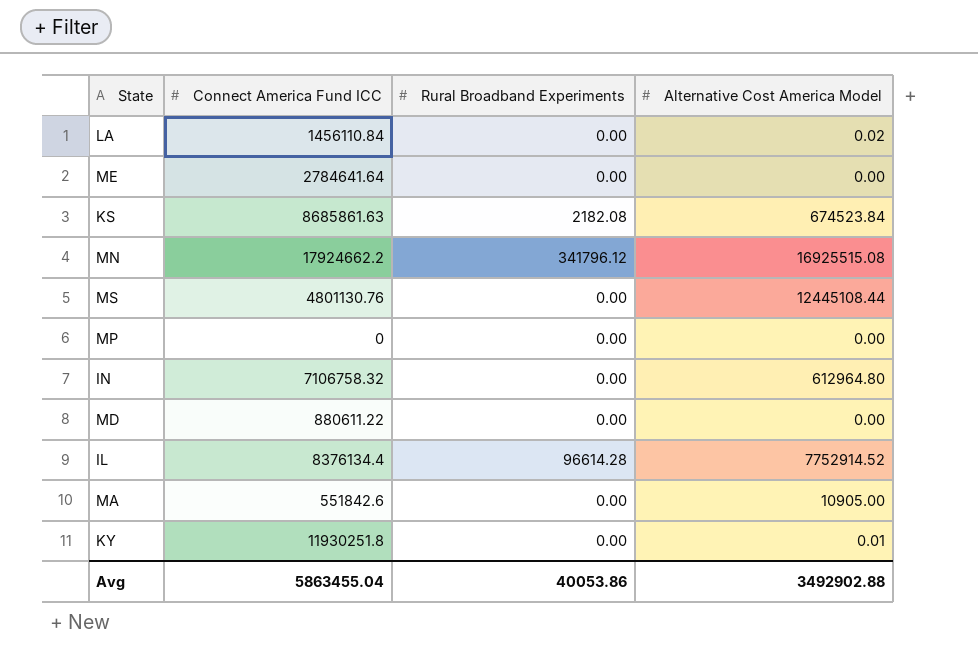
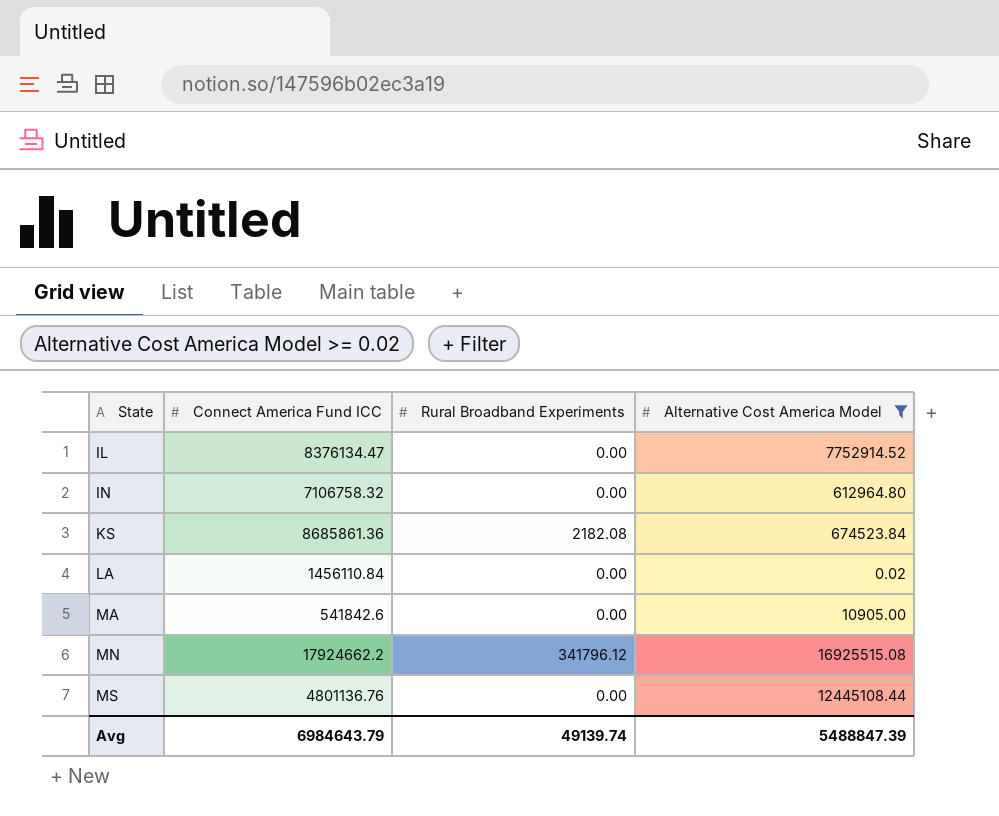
filter: none -> Alternative Cost America Model >= 0.02
row order: none -> State ascending
IL | Connect America Fund ICC: 8376134.4 -> 8376134.47
IL | Rural Broadband Experiments: 96614.28 -> 0.00
KS | Connect America Fund ICC: 8685861.63 -> 8685861.36
MA | Connect America Fund ICC: 551842.6 -> 541842.6
MS | Connect America Fund ICC: 4801130.76 -> 4801136.76
Avg | Connect America Fund ICC: 5863455.04 -> 6984643.79
Avg | Rural Broadband Experiments: 40053.86 -> 49139.74
Avg | Alternative Cost America Model: 3492902.88 -> 5488847.39

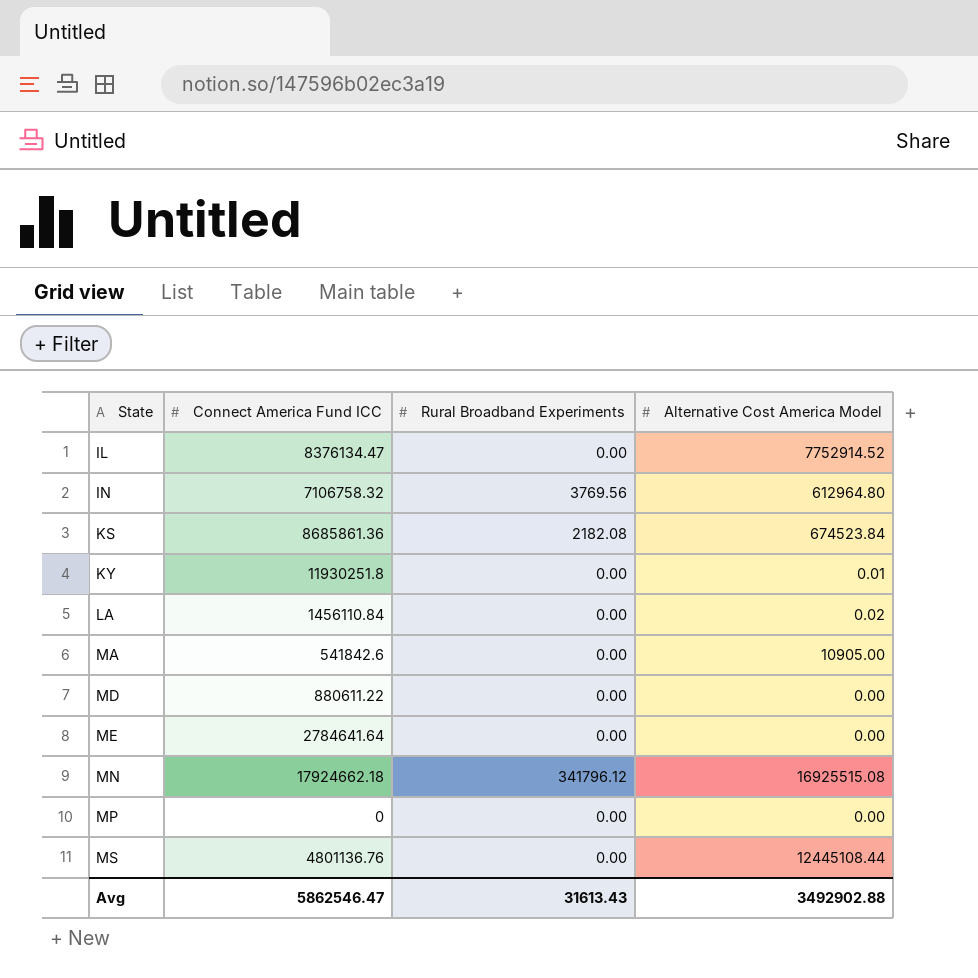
filter: Alternative Cost America Model >= 0.02 -> none
IN | Rural Broadband Experiments: 0.00 -> 3769.56
MN | Connect America Fund ICC: 17924662.2 -> 17924662.18
Avg | Connect America Fund ICC: 6984643.79 -> 5862546.47
Avg | Rural Broadband Experiments: 49139.74 -> 31613.43
Avg | Alternative Cost America Model: 5488847.39 -> 3492902.88

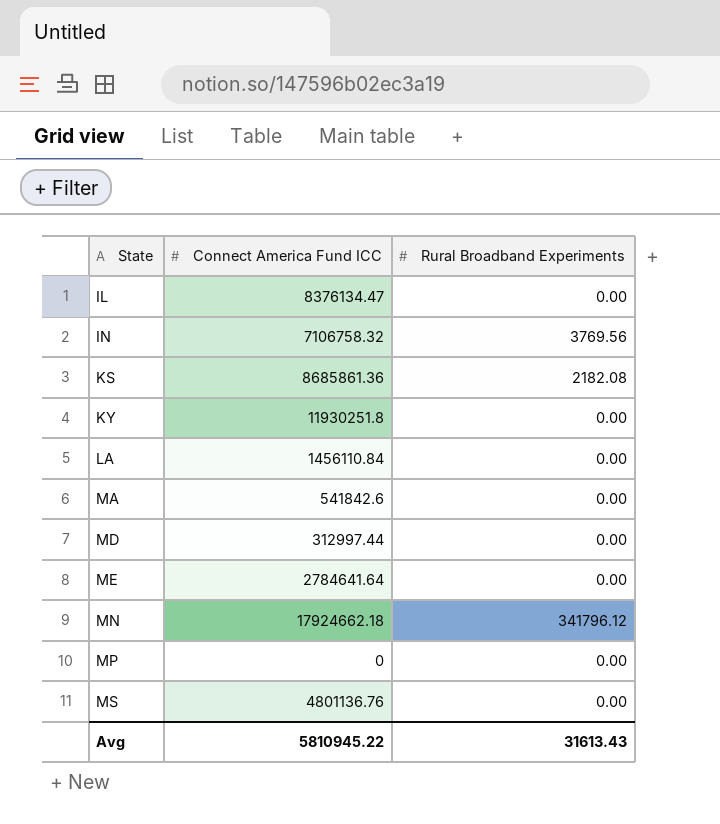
column Alternative Cost America Model | position: 4 -> none
MD | Connect America Fund ICC: 880611.22 -> 312997.44
Avg | Connect America Fund ICC: 5862546.47 -> 5810945.22

